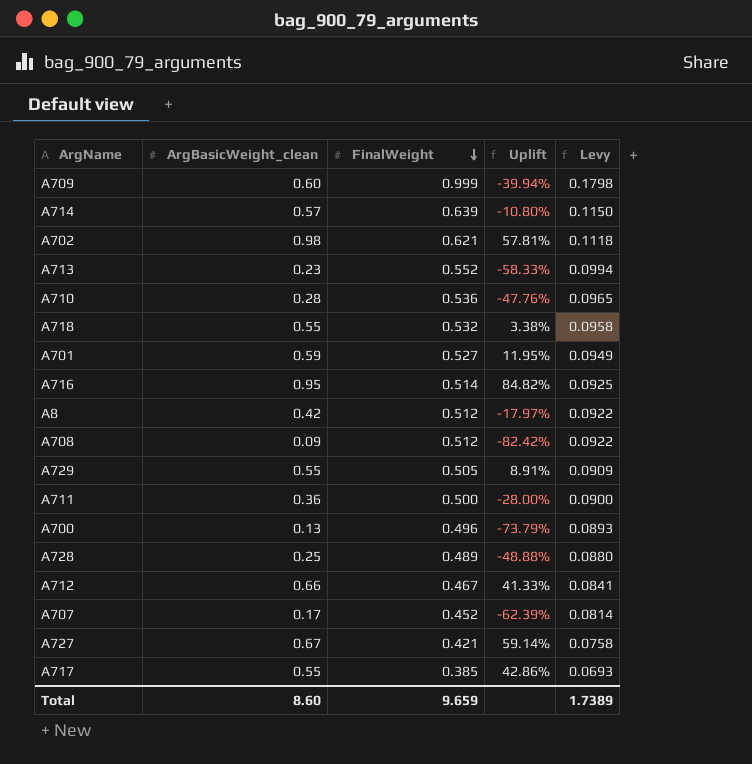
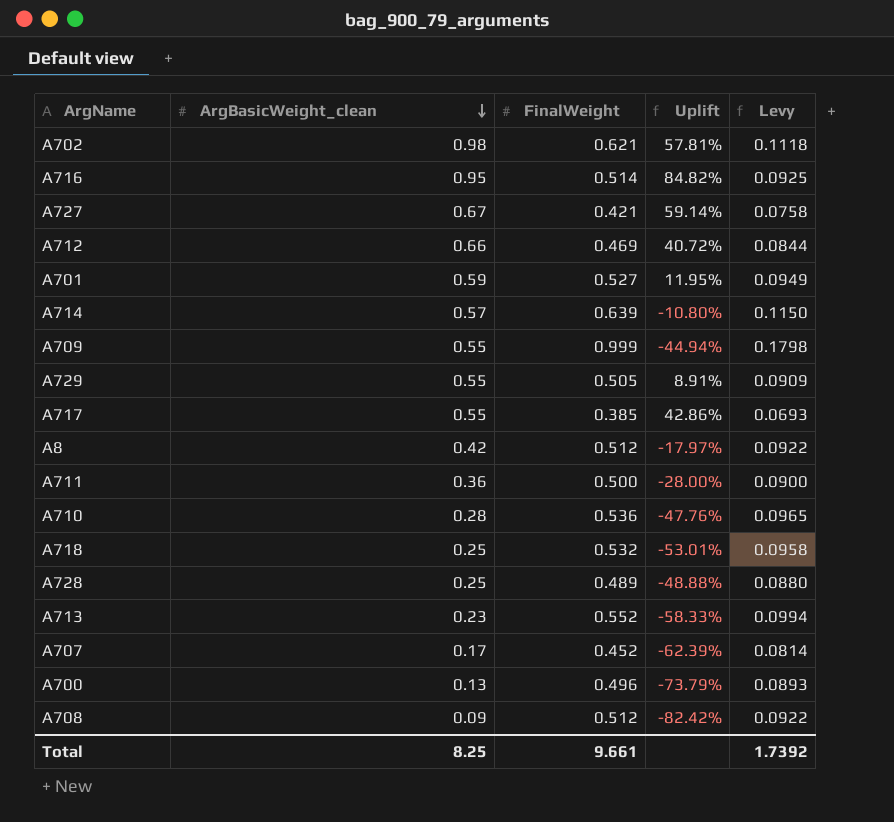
row order: FinalWeight descending -> ArgBasicWeight_clean descending
A712 | FinalWeight: 0.467 -> 0.469
A712 | Uplift: 41.33% -> 40.72%
A712 | Levy: 0.0841 -> 0.0844
A709 | ArgBasicWeight_clean: 0.60 -> 0.55
A709 | Uplift: -39.94% -> -44.94%
A718 | ArgBasicWeight_clean: 0.55 -> 0.25
A718 | Uplift: 3.38% -> -53.01%
Total | ArgBasicWeight_clean: 8.60 -> 8.25
Total | FinalWeight: 9.659 -> 9.661
Total | Levy: 1.7389 -> 1.7392

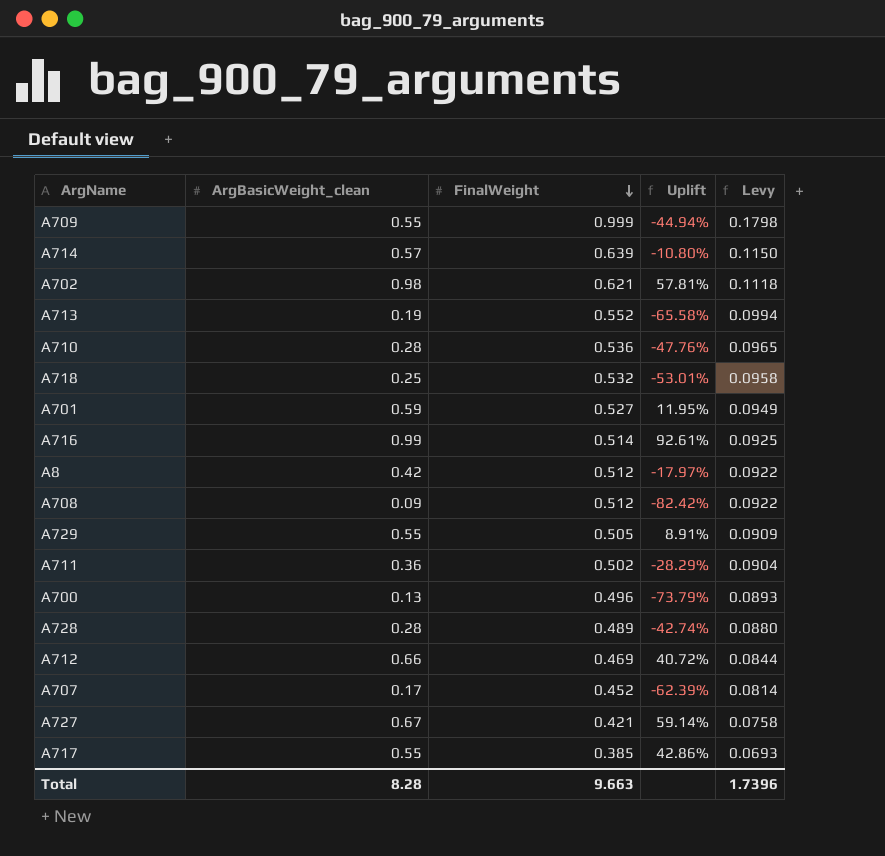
row order: ArgBasicWeight_clean descending -> FinalWeight descending
A713 | ArgBasicWeight_clean: 0.23 -> 0.19
A713 | Uplift: -58.33% -> -65.58%
A716 | ArgBasicWeight_clean: 0.95 -> 0.99
A716 | Uplift: 84.82% -> 92.61%
A711 | FinalWeight: 0.500 -> 0.502
A711 | Uplift: -28.00% -> -28.29%
A711 | Levy: 0.0900 -> 0.0904
A728 | ArgBasicWeight_clean: 0.25 -> 0.28
A728 | Uplift: -48.88% -> -42.74%
Total | ArgBasicWeight_clean: 8.25 -> 8.28
Total | FinalWeight: 9.661 -> 9.663
Total | Levy: 1.7392 -> 1.7396

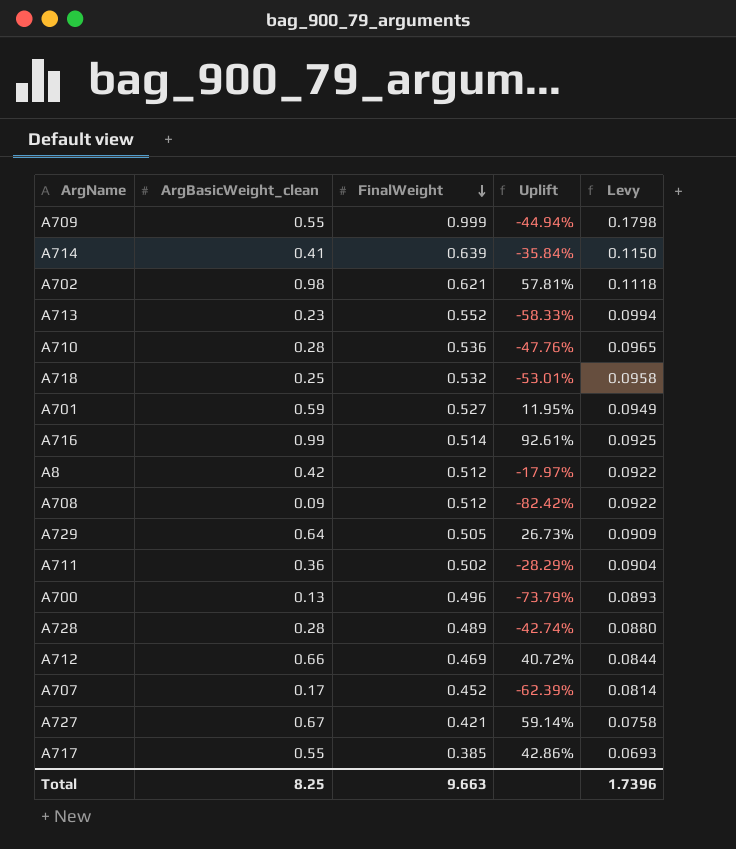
A714 | ArgBasicWeight_clean: 0.57 -> 0.41
A714 | Uplift: -10.80% -> -35.84%
A713 | ArgBasicWeight_clean: 0.19 -> 0.23
A713 | Uplift: -65.58% -> -58.33%
A729 | ArgBasicWeight_clean: 0.55 -> 0.64
A729 | Uplift: 8.91% -> 26.73%
Total | ArgBasicWeight_clean: 8.28 -> 8.25

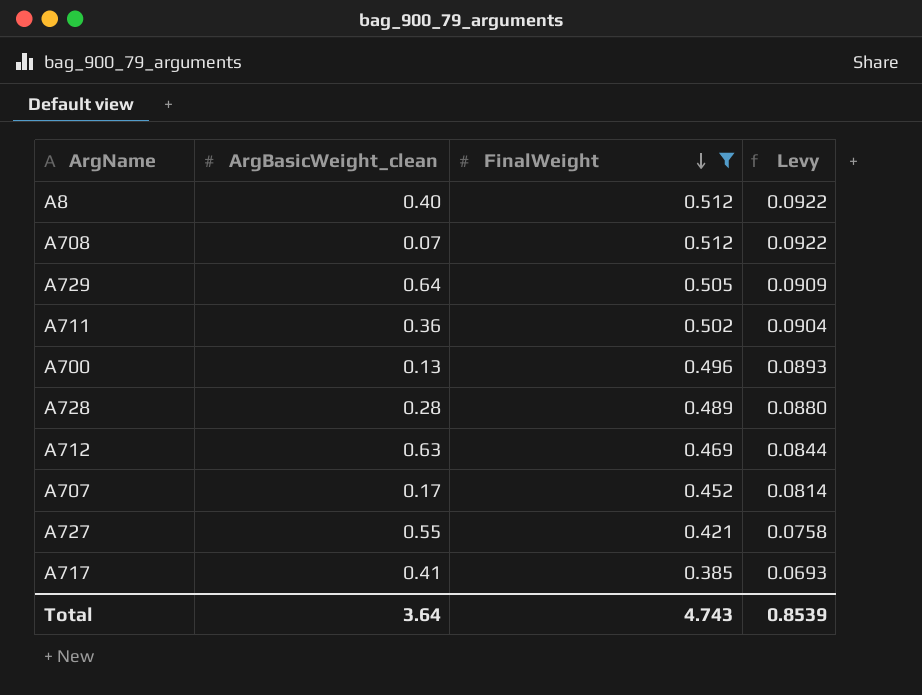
filter: none -> FinalWeight <= 0.512
column Uplift | formula: ([ArgBasicWeight_clean] - [FinalWeight]) / [FinalWeight] -> none
A8 | ArgBasicWeight_clean: 0.42 -> 0.40
A708 | ArgBasicWeight_clean: 0.09 -> 0.07
A712 | ArgBasicWeight_clean: 0.66 -> 0.63
A727 | ArgBasicWeight_clean: 0.67 -> 0.55
A717 | ArgBasicWeight_clean: 0.55 -> 0.41
Total | ArgBasicWeight_clean: 8.25 -> 3.64
Total | FinalWeight: 9.663 -> 4.743
Total | Levy: 1.7396 -> 0.8539

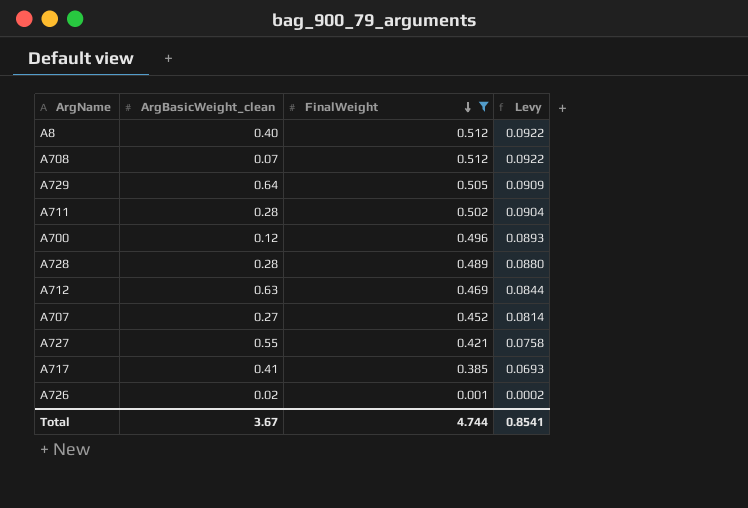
A711 | ArgBasicWeight_clean: 0.36 -> 0.28
A700 | ArgBasicWeight_clean: 0.13 -> 0.12
A707 | ArgBasicWeight_clean: 0.17 -> 0.27
row A726: none -> 0.02 | 0.001 | 0.0002
Total | ArgBasicWeight_clean: 3.64 -> 3.67
Total | FinalWeight: 4.743 -> 4.744
Total | Levy: 0.8539 -> 0.8541

